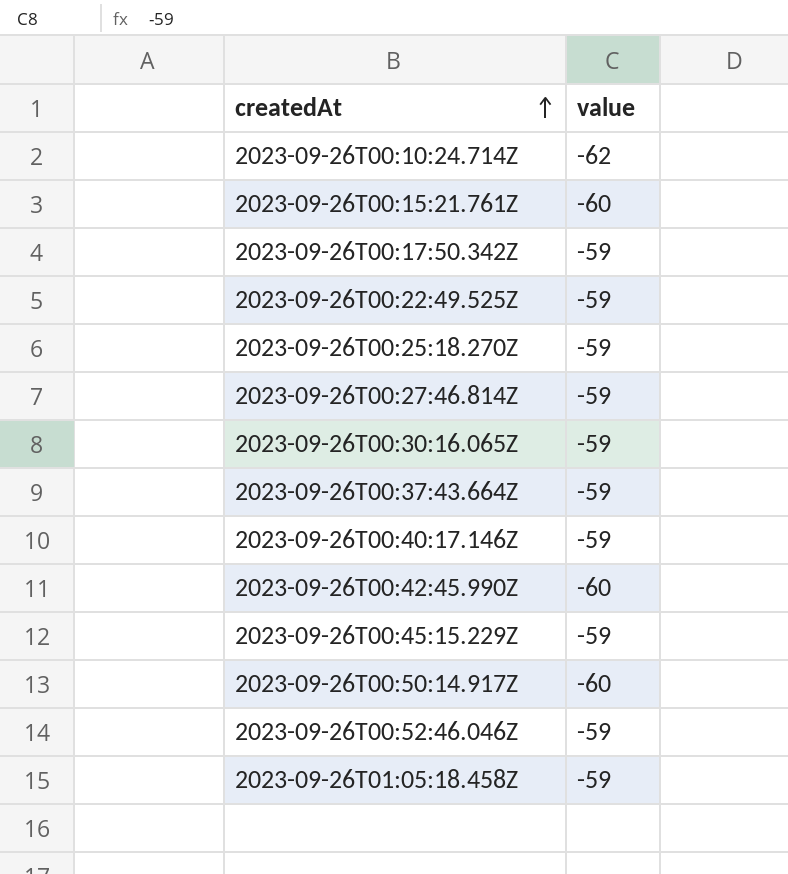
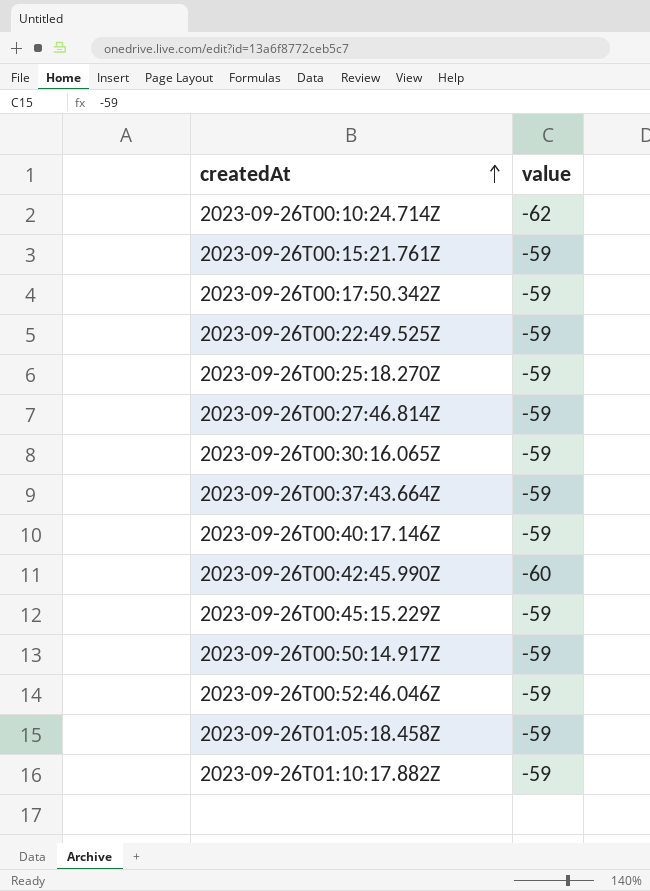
2023-09-26T00:15:21.761Z | value: -60 -> -59
2023-09-26T00:50:14.917Z | value: -60 -> -59
row 2023-09-26T01:10:17.882Z: none -> -59

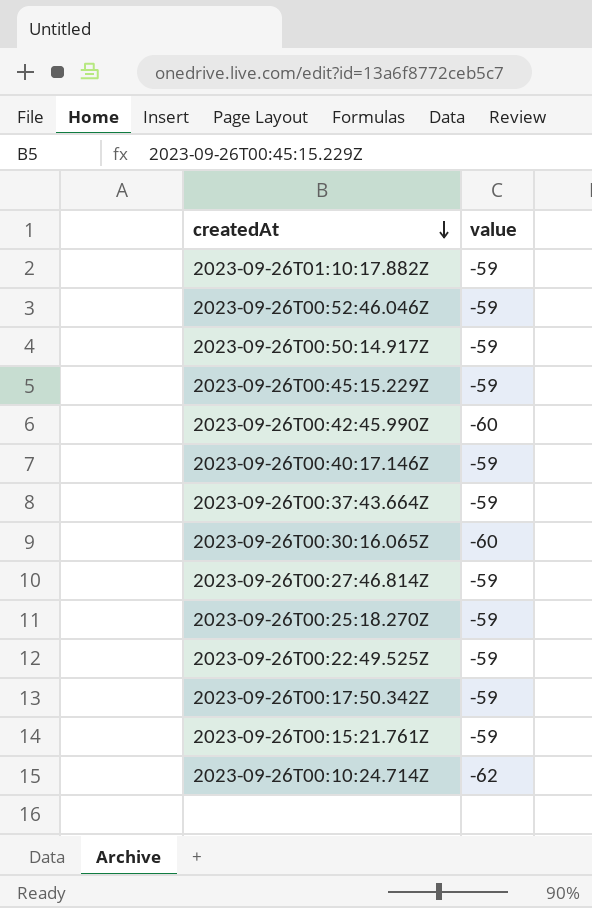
row order: createdAt ascending -> createdAt descending
row 2023-09-26T01:05:18.458Z: -59 -> none
2023-09-26T00:30:16.065Z | value: -59 -> -60

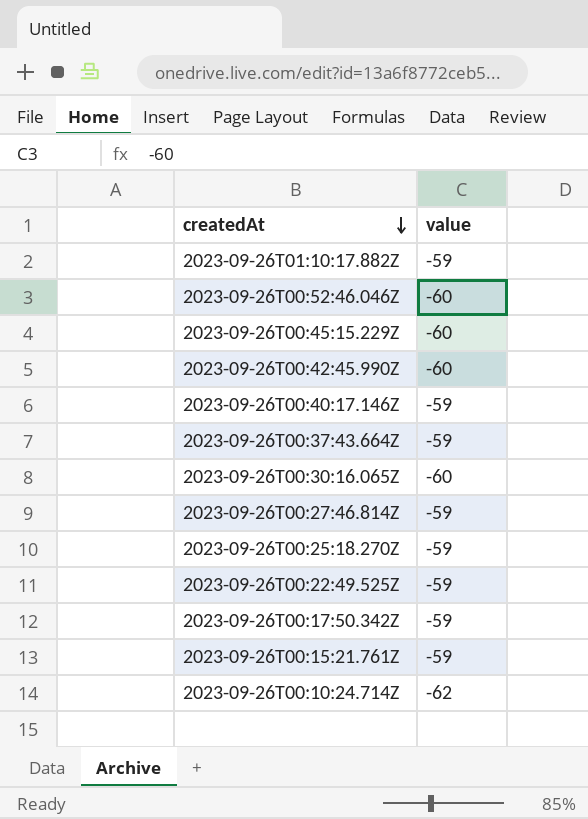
row 2023-09-26T00:50:14.917Z: -59 -> none
2023-09-26T00:52:46.046Z | value: -59 -> -60
2023-09-26T00:45:15.229Z | value: -59 -> -60

